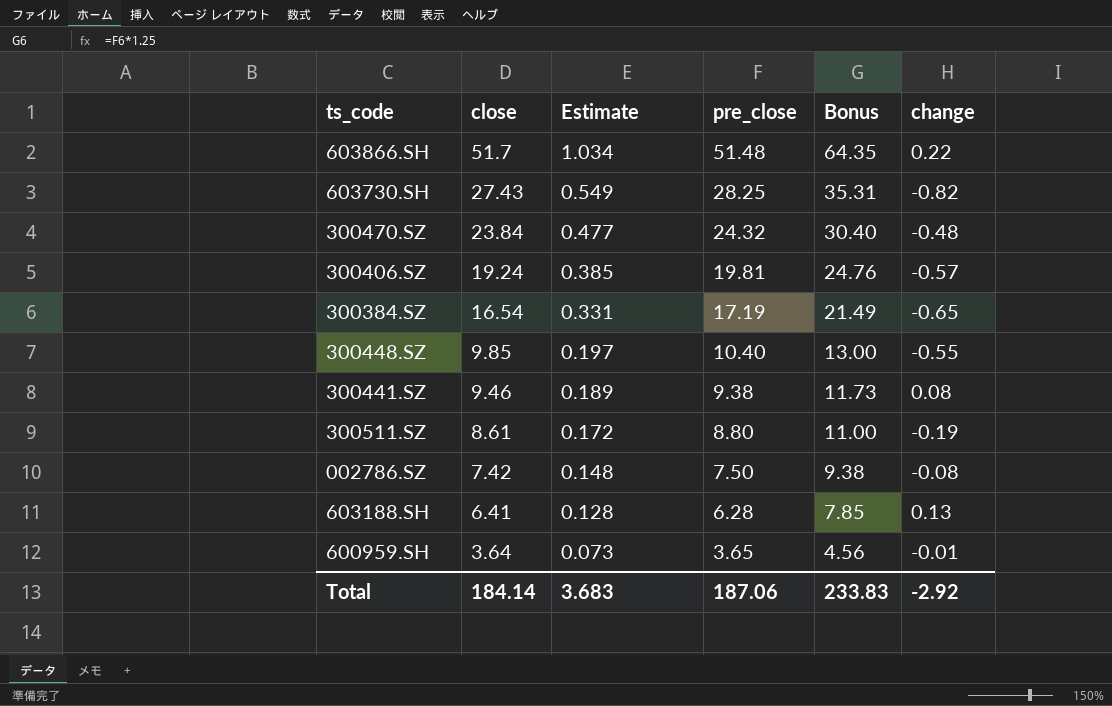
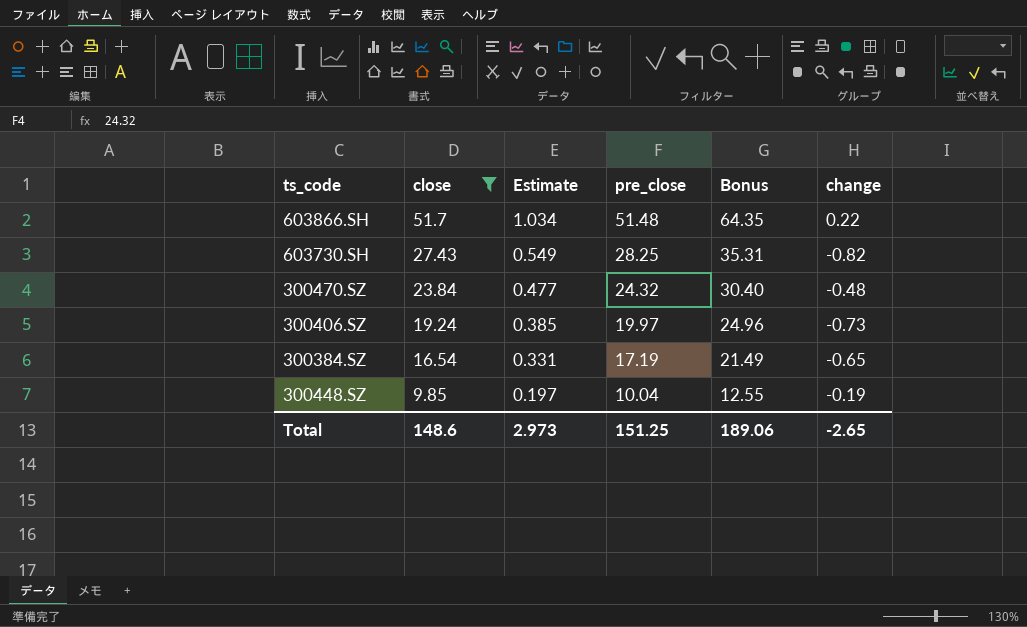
filter: none -> close >= 9.85
300406.SZ | pre_close: 19.81 -> 19.97
300406.SZ | Bonus: 24.76 -> 24.96
300406.SZ | change: -0.57 -> -0.73
300448.SZ | pre_close: 10.40 -> 10.04
300448.SZ | Bonus: 13.00 -> 12.55
300448.SZ | change: -0.55 -> -0.19
Total | close: 184.14 -> 148.6
Total | Estimate: 3.683 -> 2.973
Total | pre_close: 187.06 -> 151.25
Total | Bonus: 233.83 -> 189.06
Total | change: -2.92 -> -2.65

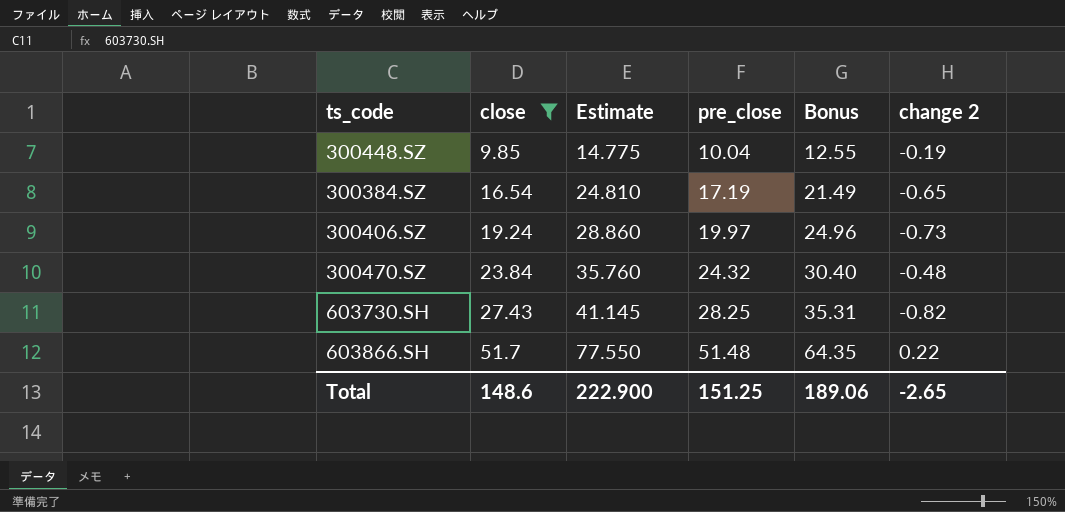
row order: close descending -> close ascending
column Estimate | formula: [close] * 0.02 -> [close] * 1.5
column name: change -> change 2
Total | Estimate: 2.973 -> 222.900

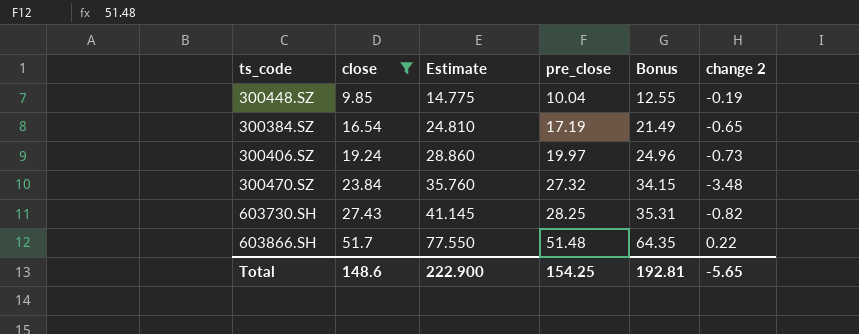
300470.SZ | pre_close: 24.32 -> 27.32
300470.SZ | Bonus: 30.40 -> 34.15
300470.SZ | change 2: -0.48 -> -3.48
Total | pre_close: 151.25 -> 154.25
Total | Bonus: 189.06 -> 192.81
Total | change 2: -2.65 -> -5.65

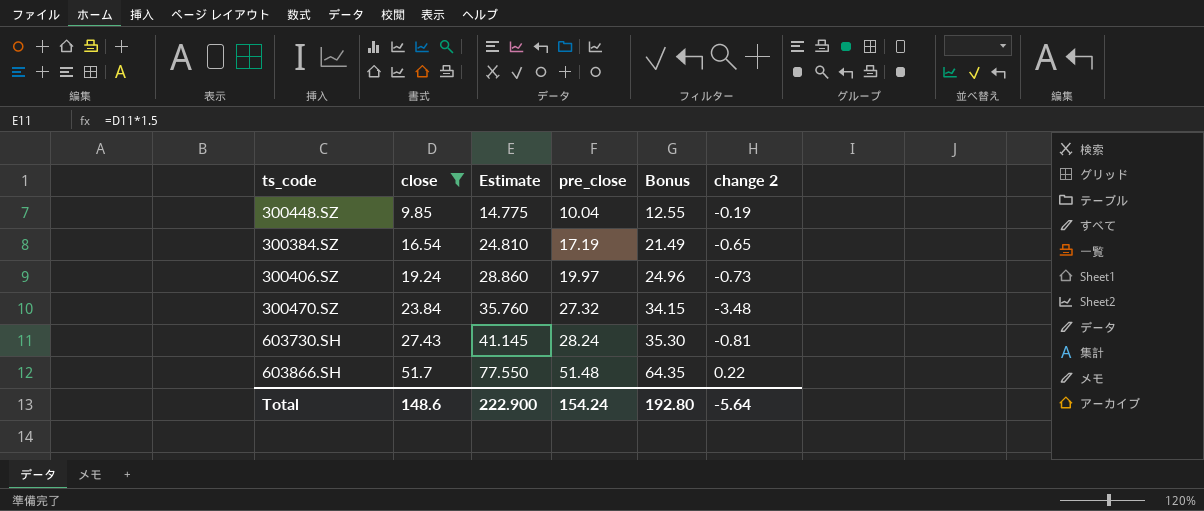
603730.SH | pre_close: 28.25 -> 28.24
603730.SH | Bonus: 35.31 -> 35.30
603730.SH | change 2: -0.82 -> -0.81
Total | pre_close: 154.25 -> 154.24
Total | Bonus: 192.81 -> 192.80
Total | change 2: -5.65 -> -5.64

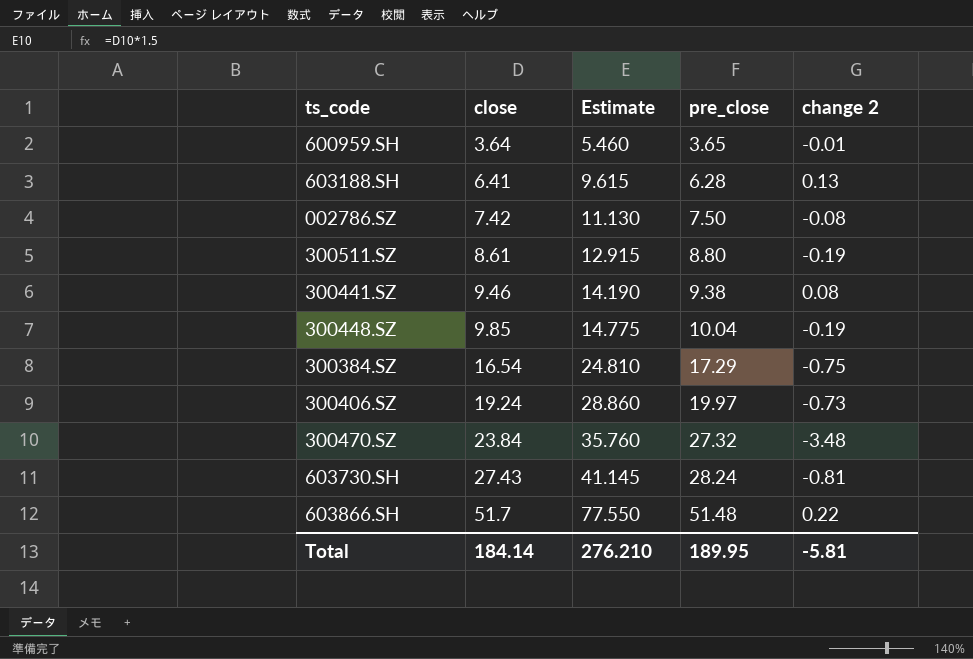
filter: close >= 9.85 -> none
column Bonus | formula: [pre_close] * 1.25 -> none
300384.SZ | pre_close: 17.19 -> 17.29
300384.SZ | change 2: -0.65 -> -0.75
Total | close: 148.6 -> 184.14
Total | Estimate: 222.900 -> 276.210
Total | pre_close: 154.24 -> 189.95
Total | change 2: -5.64 -> -5.81

